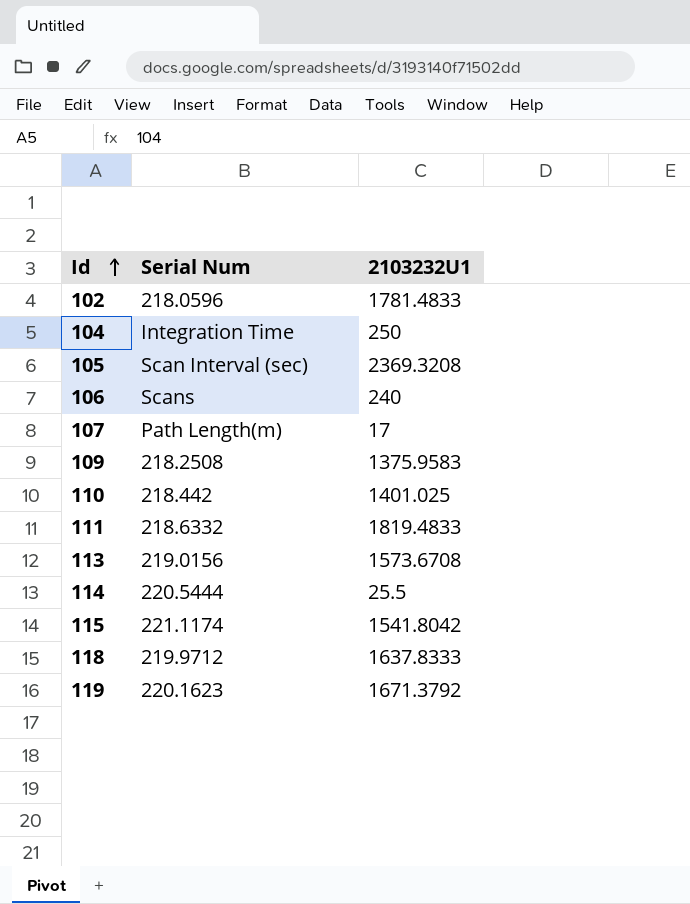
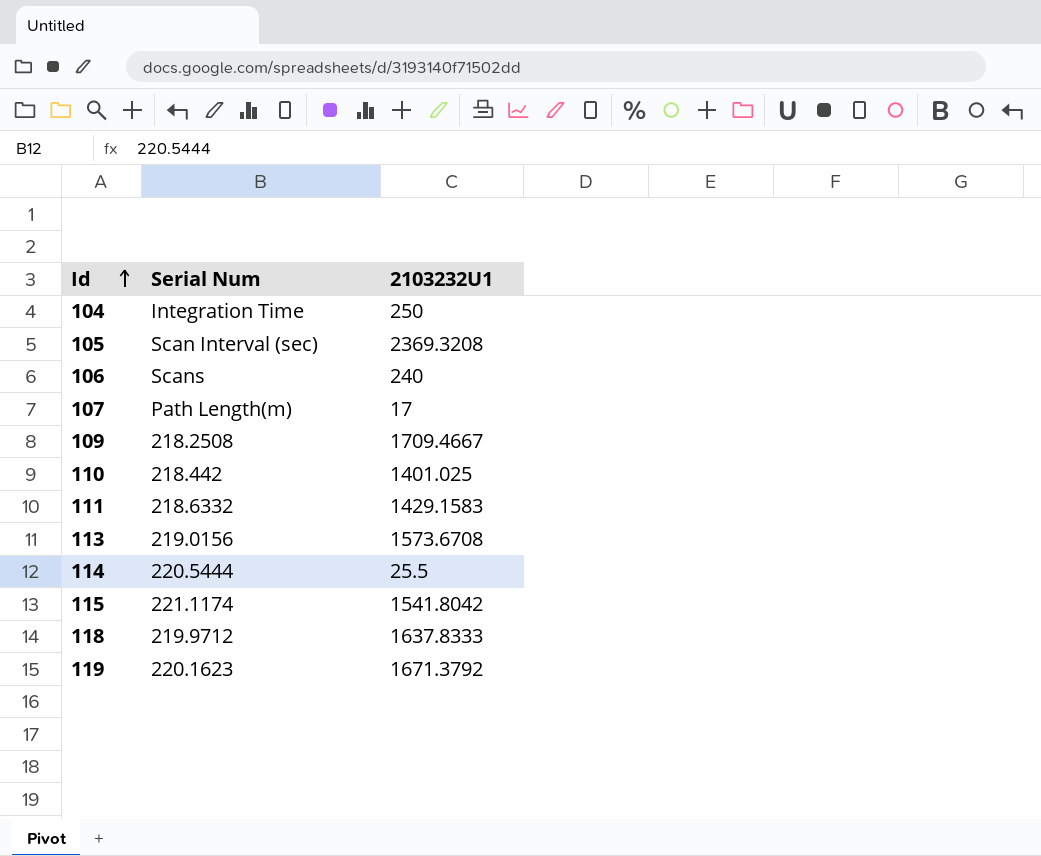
row 102: 218.0596 | 1781.4833 -> none
109 | 2103232U1: 1375.9583 -> 1709.4667
111 | 2103232U1: 1819.4833 -> 1429.1583

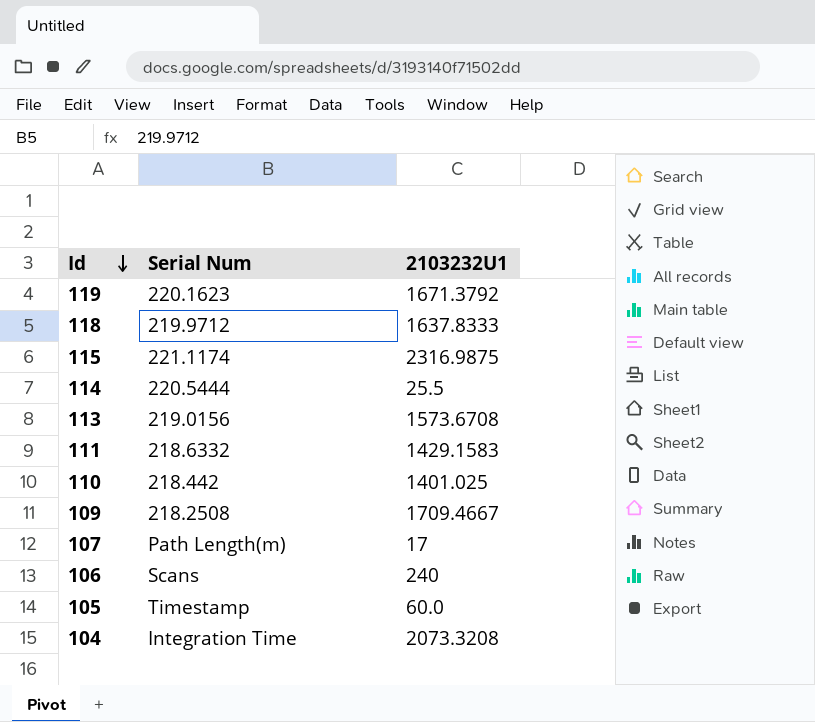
row order: Id ascending -> Id descending
115 | 2103232U1: 1541.8042 -> 2316.9875
105 | Serial Num: Scan Interval (sec) -> Timestamp
105 | 2103232U1: 2369.3208 -> 60.0
104 | 2103232U1: 250 -> 2073.3208

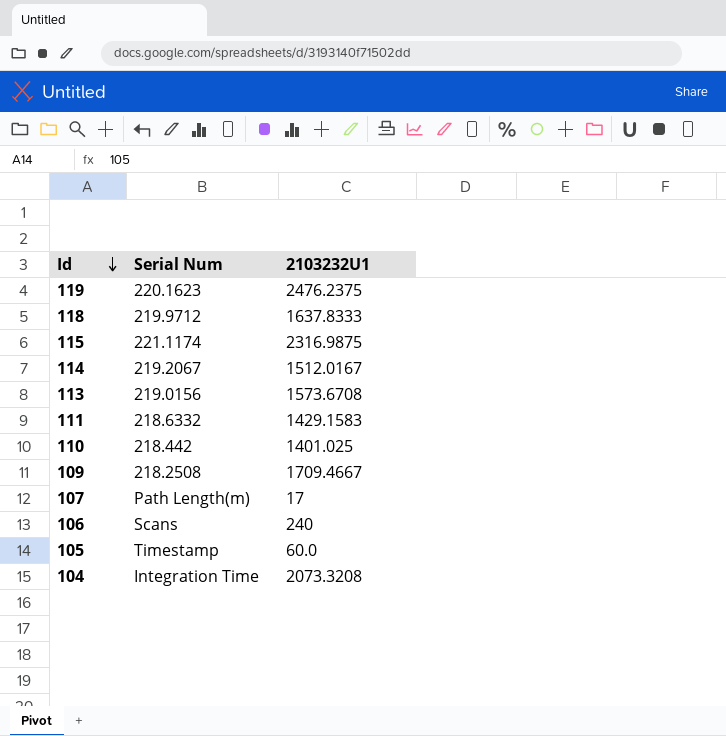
119 | 2103232U1: 1671.3792 -> 2476.2375
114 | Serial Num: 220.5444 -> 219.2067
114 | 2103232U1: 25.5 -> 1512.0167

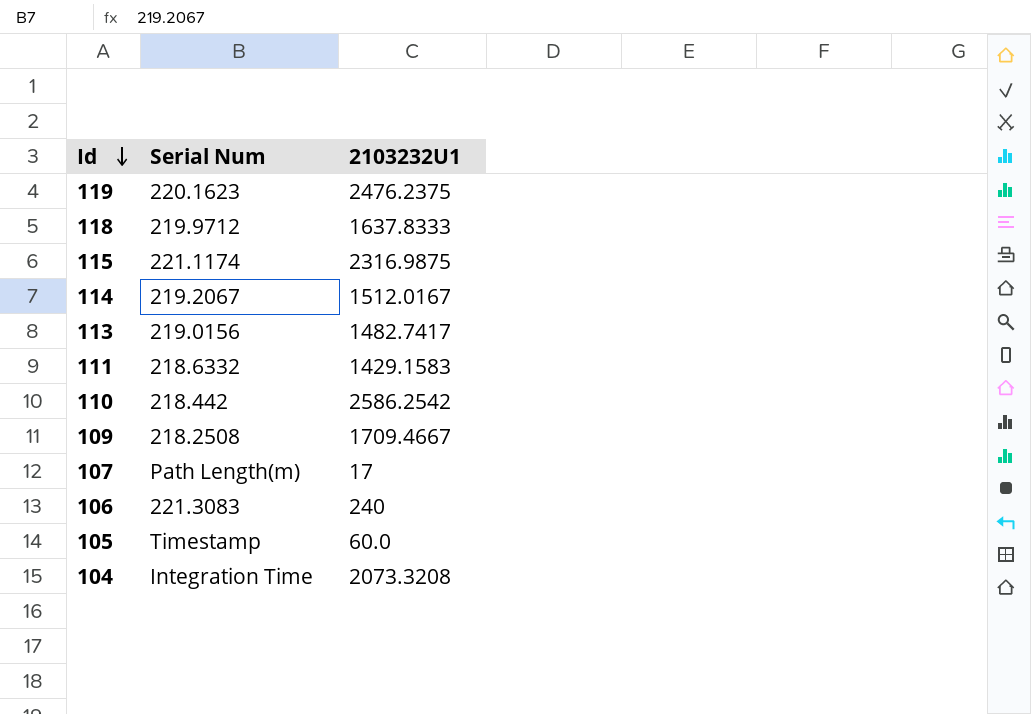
113 | 2103232U1: 1573.6708 -> 1482.7417
110 | 2103232U1: 1401.025 -> 2586.2542
106 | Serial Num: Scans -> 221.3083

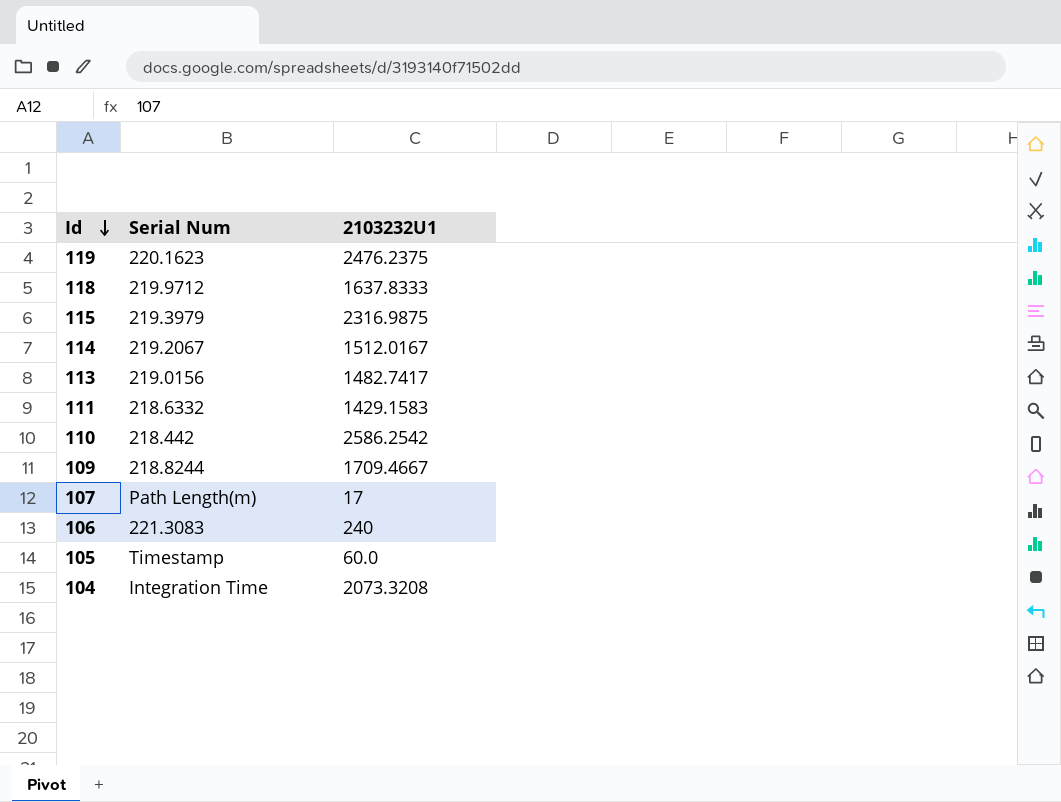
115 | Serial Num: 221.1174 -> 219.3979
109 | Serial Num: 218.2508 -> 218.8244

